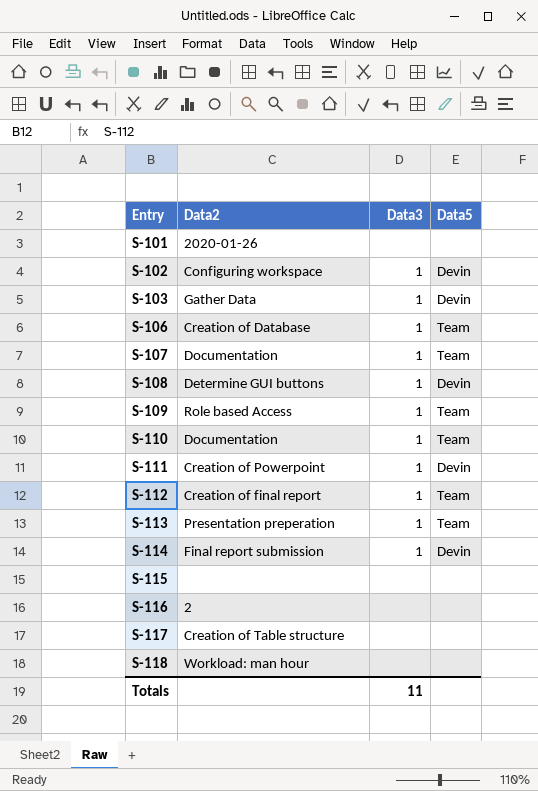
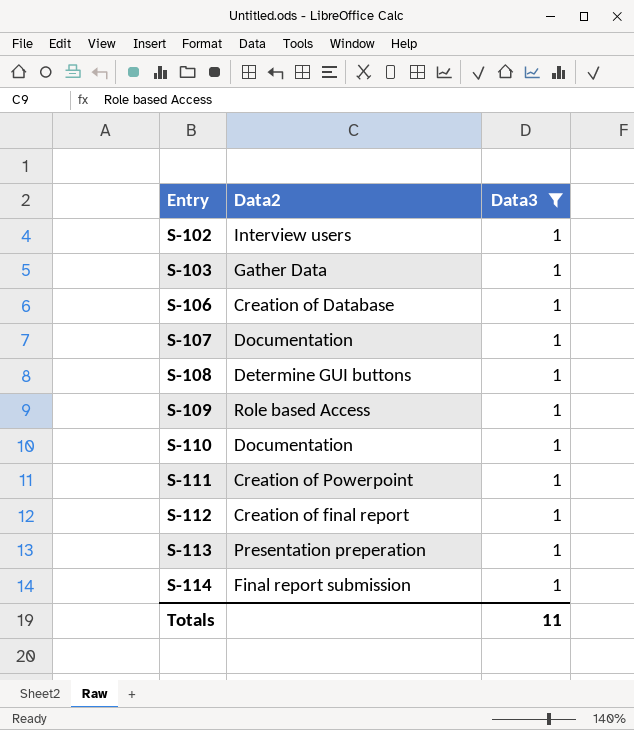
filter: none -> Data3 = 1
column Data5 | position: 4 -> none
S-102 | Data2: Configuring workspace -> Interview users

